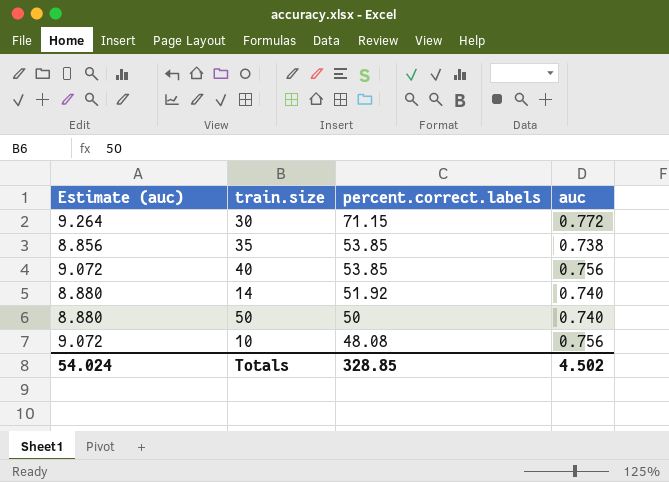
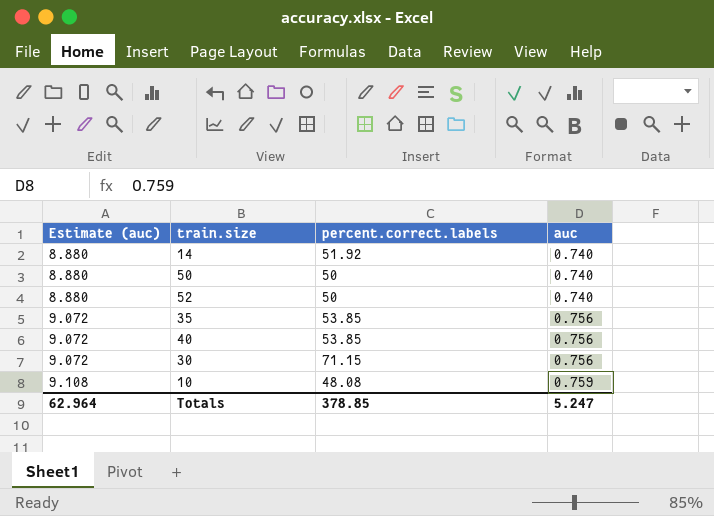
row order: percent.correct.labels descending -> Estimate (auc) ascending
row 52: none -> 8.880 | 50 | 0.740
35 | Estimate (auc): 8.856 -> 9.072
35 | auc: 0.738 -> 0.756
30 | Estimate (auc): 9.264 -> 9.072
30 | auc: 0.772 -> 0.756
10 | Estimate (auc): 9.072 -> 9.108
10 | auc: 0.756 -> 0.759
Totals | Estimate (auc): 54.024 -> 62.964
Totals | percent.correct.labels: 328.85 -> 378.85
Totals | auc: 4.502 -> 5.247

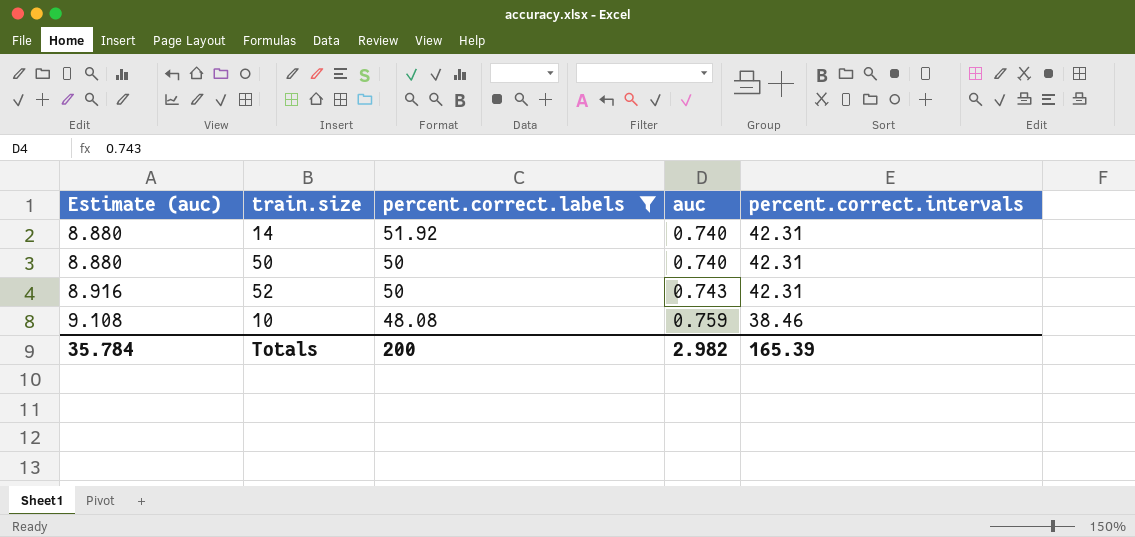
filter: none -> percent.correct.labels <= 51.92
column percent.correct.intervals | position: none -> 5
52 | Estimate (auc): 8.880 -> 8.916
52 | auc: 0.740 -> 0.743
Totals | Estimate (auc): 62.964 -> 35.784
Totals | percent.correct.labels: 378.85 -> 200
Totals | auc: 5.247 -> 2.982

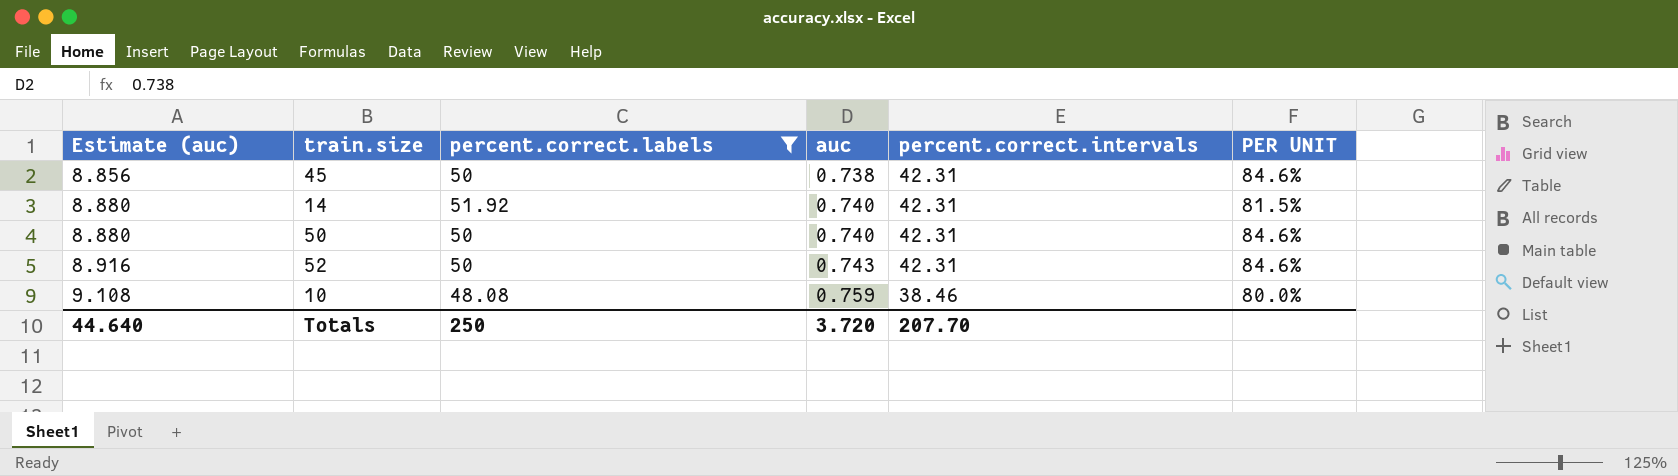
column PER UNIT | formula: none -> [percent.correct.intervals] / [percent.correct.labels]
row 45: none -> 8.856 | 50 | 0.738 | 42.31 | 84.6%
Totals | Estimate (auc): 35.784 -> 44.640
Totals | percent.correct.labels: 200 -> 250
Totals | auc: 2.982 -> 3.720
Totals | percent.correct.intervals: 165.39 -> 207.70

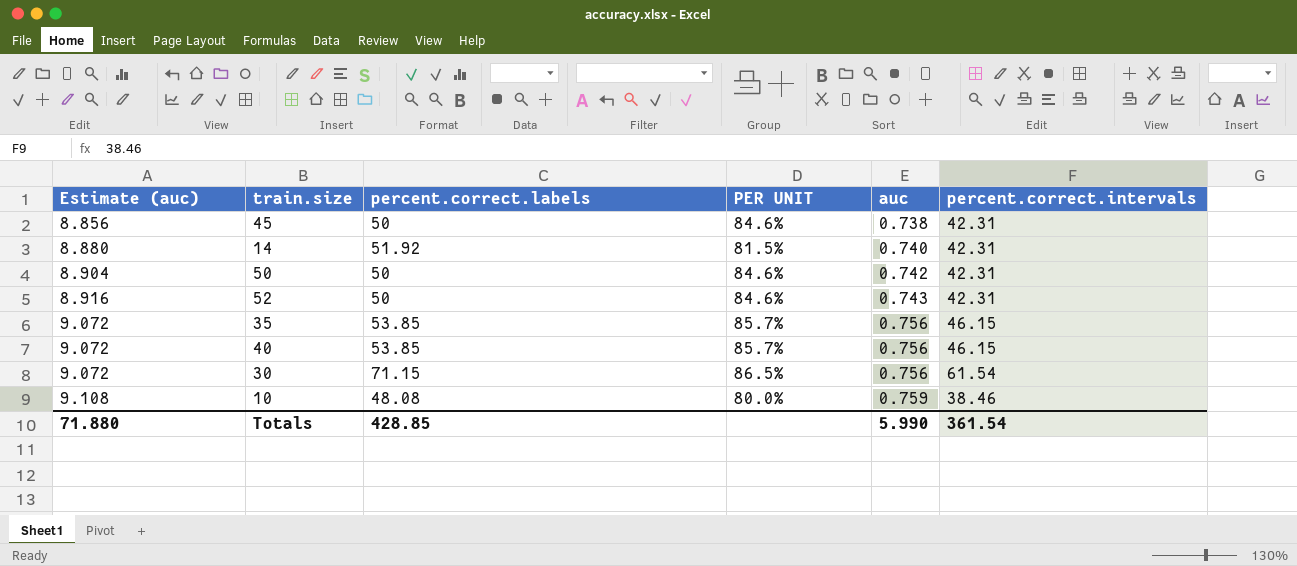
filter: percent.correct.labels <= 51.92 -> none
column PER UNIT | position: 6 -> 4
50 | Estimate (auc): 8.880 -> 8.904
50 | auc: 0.740 -> 0.742
Totals | Estimate (auc): 44.640 -> 71.880
Totals | percent.correct.labels: 250 -> 428.85
Totals | auc: 3.720 -> 5.990
Totals | percent.correct.intervals: 207.70 -> 361.54

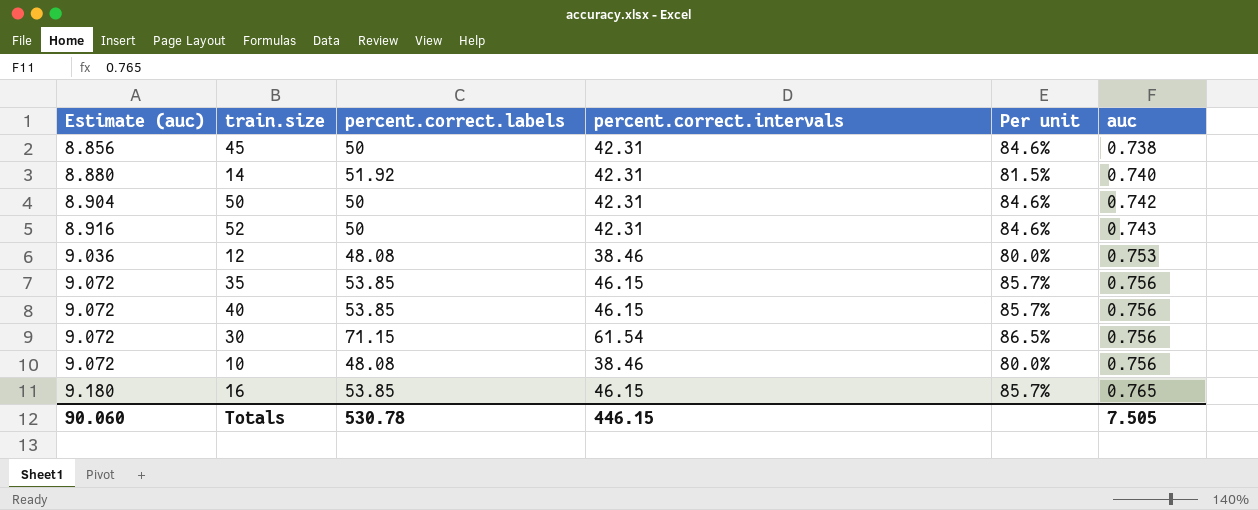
column percent.correct.intervals | position: 6 -> 4
column name: PER UNIT -> Per unit
row 12: none -> 9.036 | 48.08 | 38.46 | 80.0% | 0.753
10 | Estimate (auc): 9.108 -> 9.072
10 | auc: 0.759 -> 0.756
row 16: none -> 9.180 | 53.85 | 46.15 | 85.7% | 0.765
Totals | Estimate (auc): 71.880 -> 90.060
Totals | percent.correct.labels: 428.85 -> 530.78
Totals | percent.correct.intervals: 361.54 -> 446.15
Totals | auc: 5.990 -> 7.505

